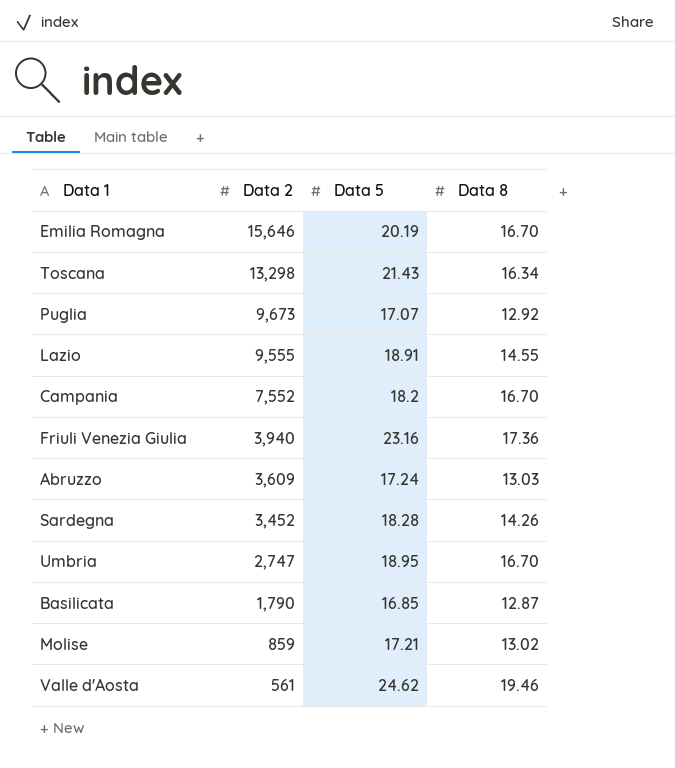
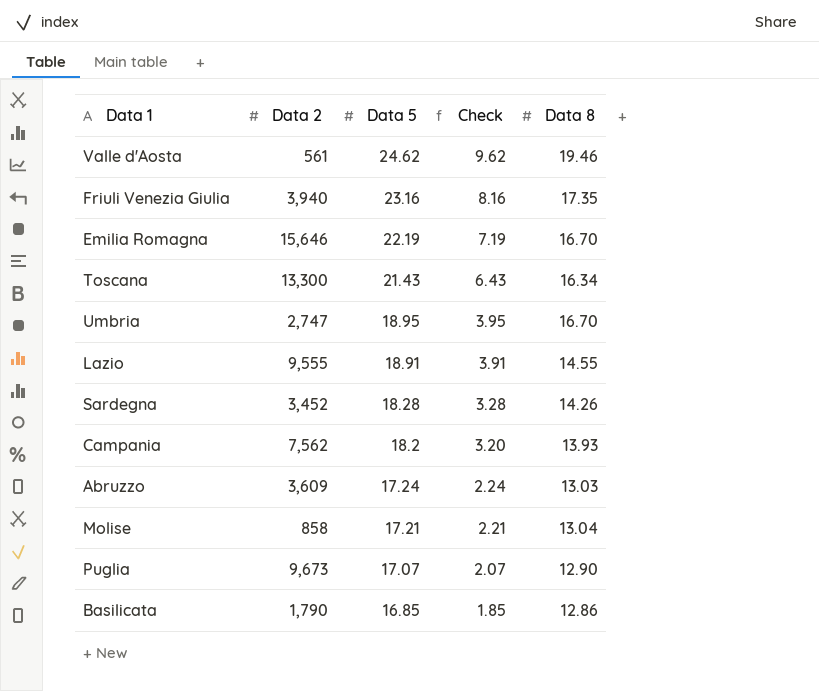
row order: Data 2 descending -> Data 5 descending
column Check | formula: none -> [Data 5] - 15
Friuli Venezia Giulia | Data 8: 17.36 -> 17.35
Emilia Romagna | Data 5: 20.19 -> 22.19
Toscana | Data 2: 13,298 -> 13,300
Campania | Data 2: 7,552 -> 7,562
Campania | Data 8: 16.70 -> 13.93
Molise | Data 2: 859 -> 858
Molise | Data 8: 13.02 -> 13.04
Puglia | Data 8: 12.92 -> 12.90
Basilicata | Data 8: 12.87 -> 12.86

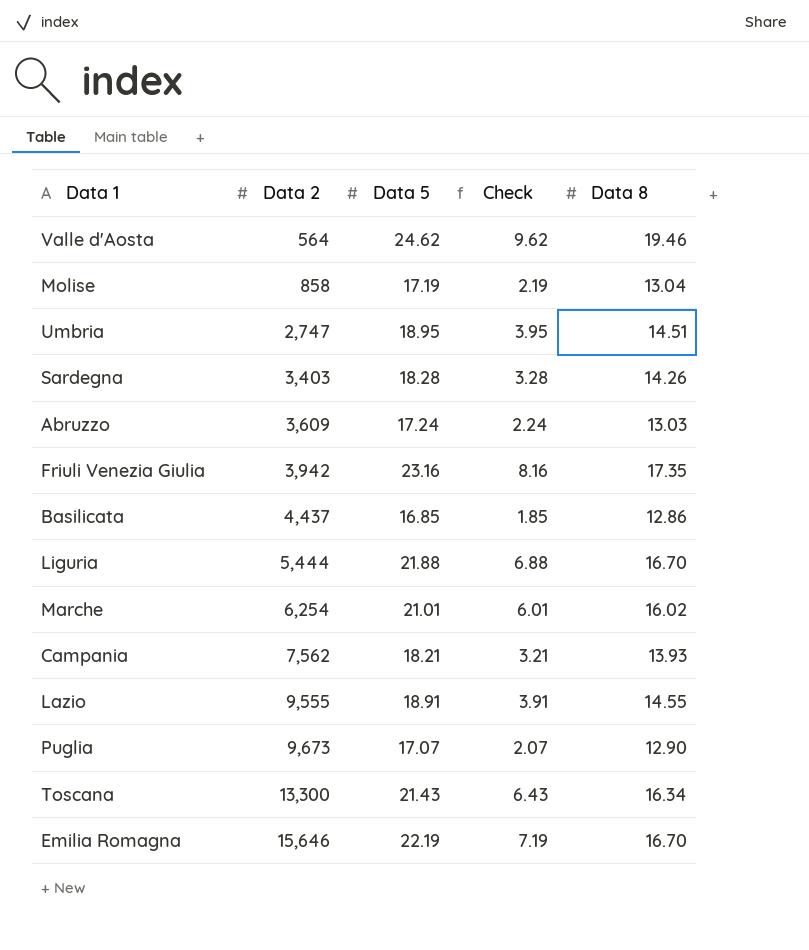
row order: Data 5 descending -> Data 2 ascending
Valle d'Aosta | Data 2: 561 -> 564
Molise | Data 5: 17.21 -> 17.19
Molise | Check: 2.21 -> 2.19
Umbria | Data 8: 16.70 -> 14.51
Sardegna | Data 2: 3,452 -> 3,403
Friuli Venezia Giulia | Data 2: 3,940 -> 3,942
Basilicata | Data 2: 1,790 -> 4,437
row Liguria: none -> 5,444 | 21.88 | 6.88 | 16.70
row Marche: none -> 6,254 | 21.01 | 6.01 | 16.02
Campania | Data 5: 18.2 -> 18.21
Campania | Check: 3.20 -> 3.21

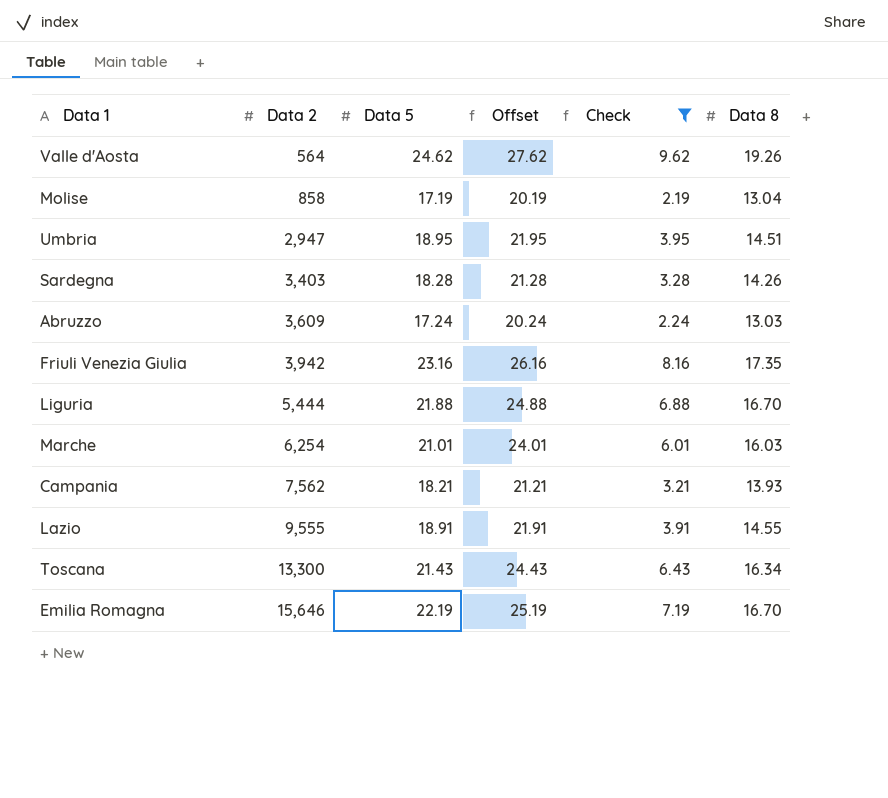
filter: none -> Check >= 2.19
column Offset | formula: none -> [Data 5] + 3
Valle d'Aosta | Data 8: 19.46 -> 19.26
Umbria | Data 2: 2,747 -> 2,947
Marche | Data 8: 16.02 -> 16.03

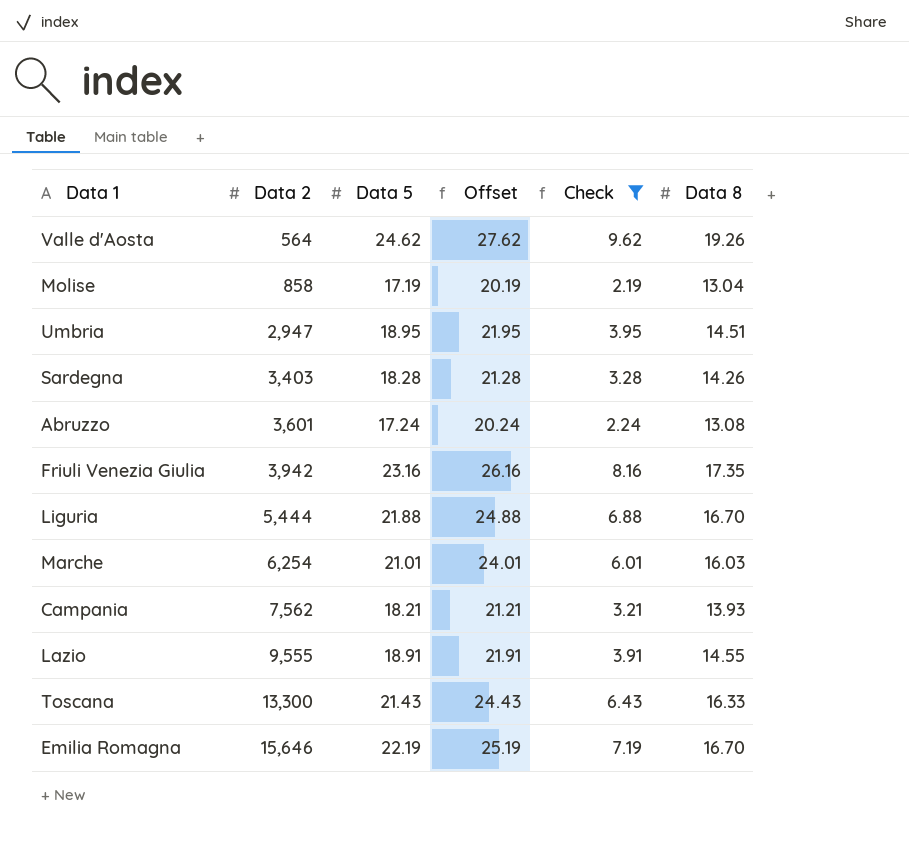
Abruzzo | Data 2: 3,609 -> 3,601
Abruzzo | Data 8: 13.03 -> 13.08
Toscana | Data 8: 16.34 -> 16.33

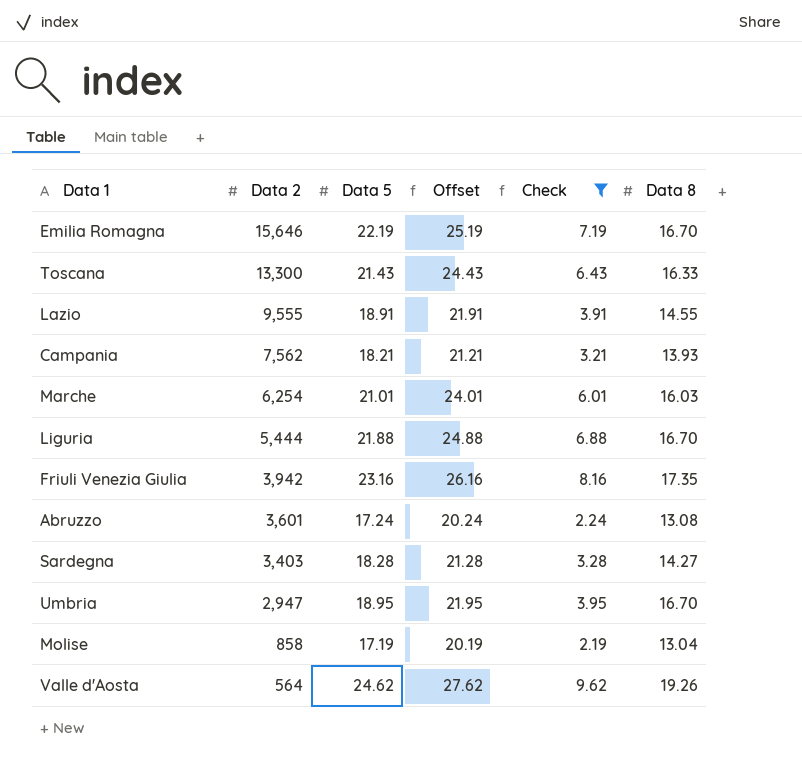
row order: Data 2 ascending -> Data 2 descending
Sardegna | Data 8: 14.26 -> 14.27
Umbria | Data 8: 14.51 -> 16.70

